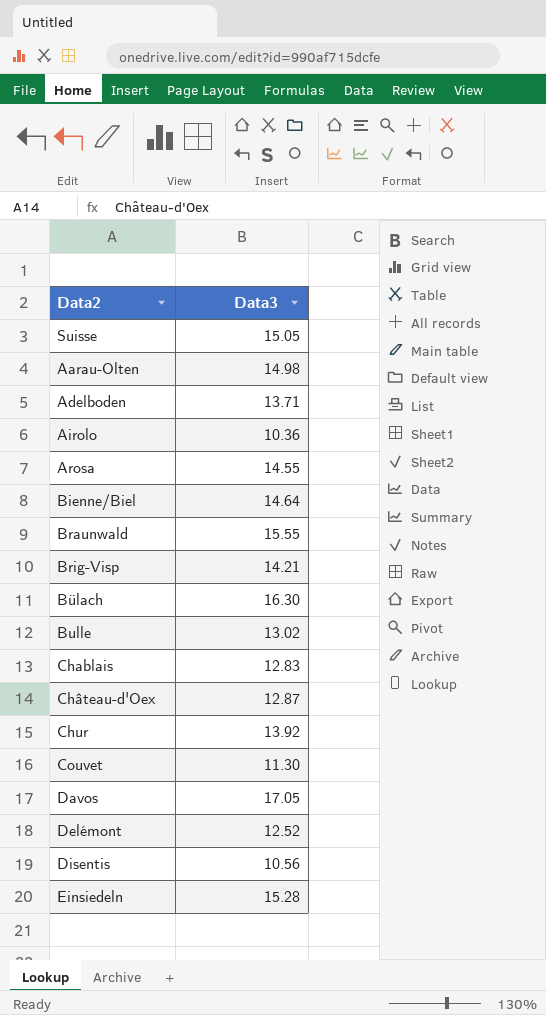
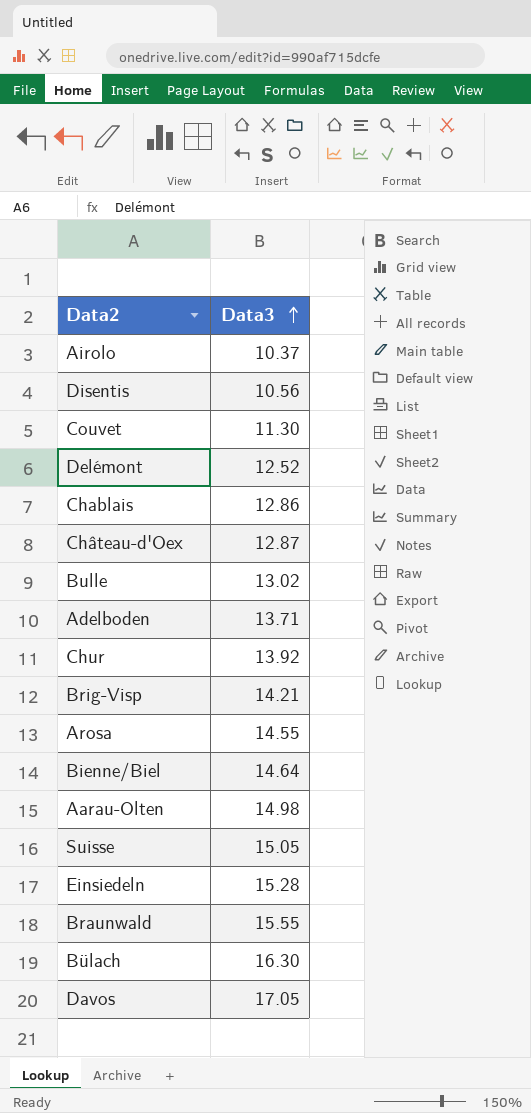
row order: none -> Data3 ascending
Airolo | Data3: 10.36 -> 10.37
Chablais | Data3: 12.83 -> 12.86

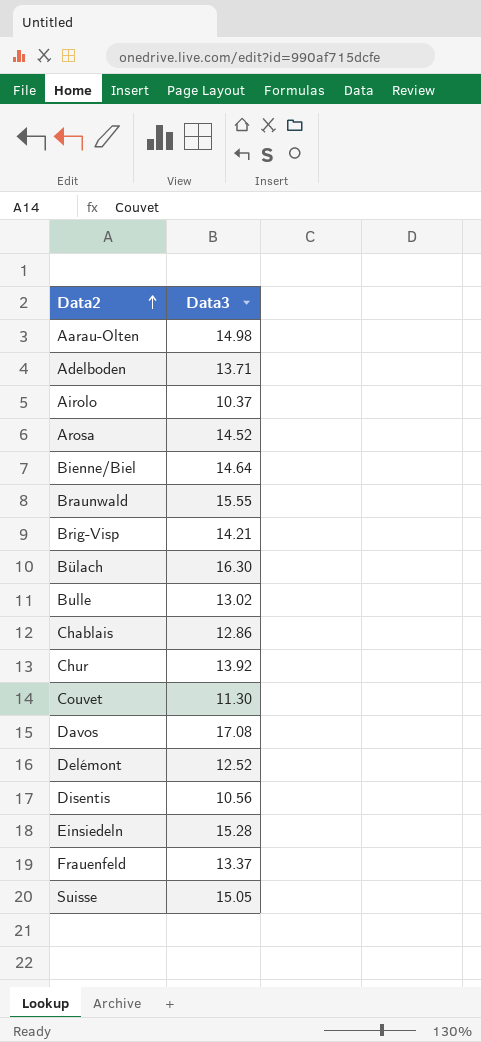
row order: Data3 ascending -> Data2 ascending
row Château-d'Oex: 12.87 -> none
Arosa | Data3: 14.55 -> 14.52
Davos | Data3: 17.05 -> 17.08
row Frauenfeld: none -> 13.37

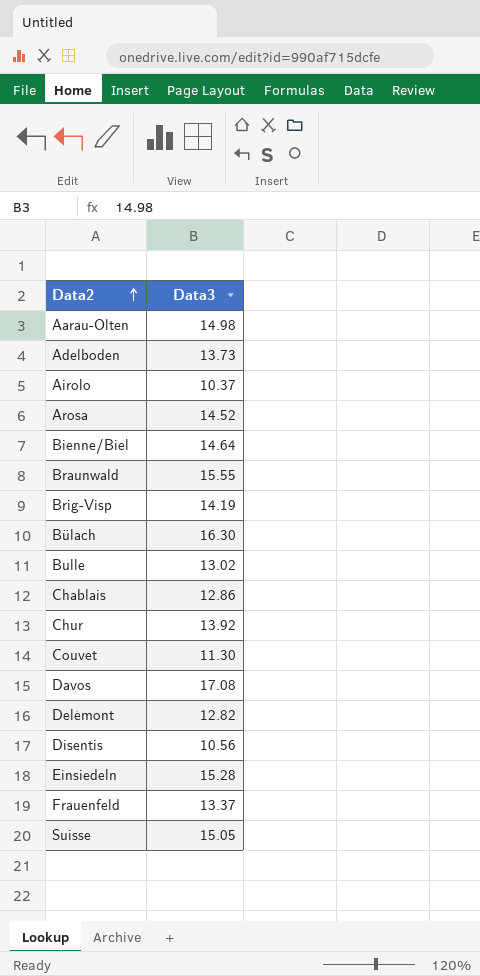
Adelboden | Data3: 13.71 -> 13.73
Brig-Visp | Data3: 14.21 -> 14.19
Delémont | Data3: 12.52 -> 12.82

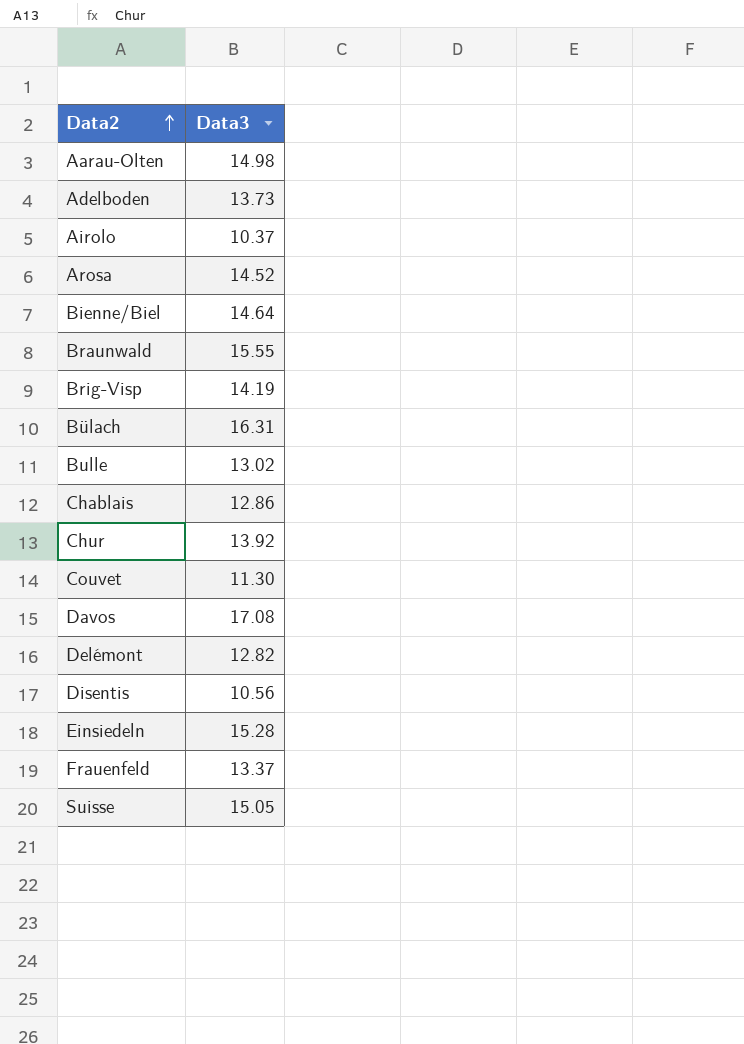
Bülach | Data3: 16.30 -> 16.31

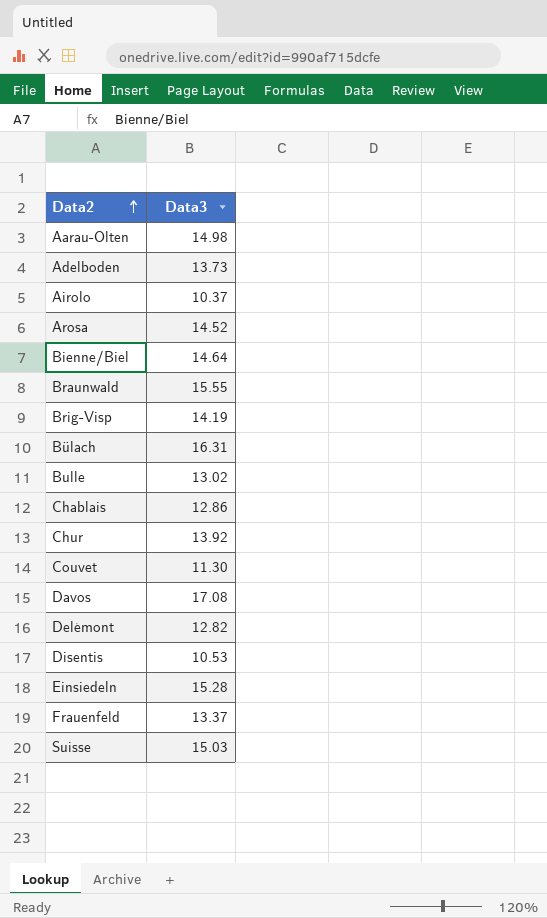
Disentis | Data3: 10.56 -> 10.53
Suisse | Data3: 15.05 -> 15.03

